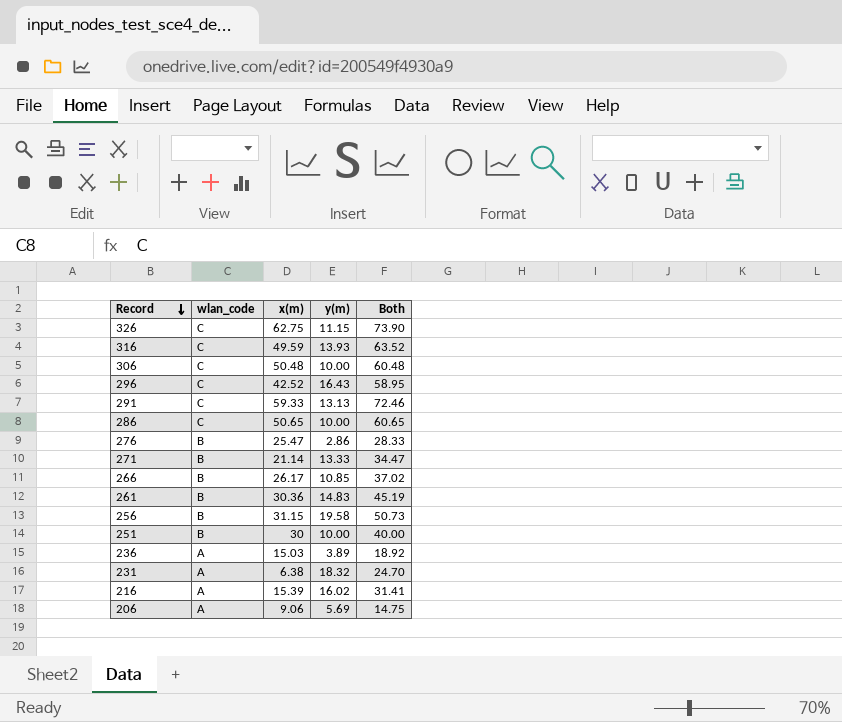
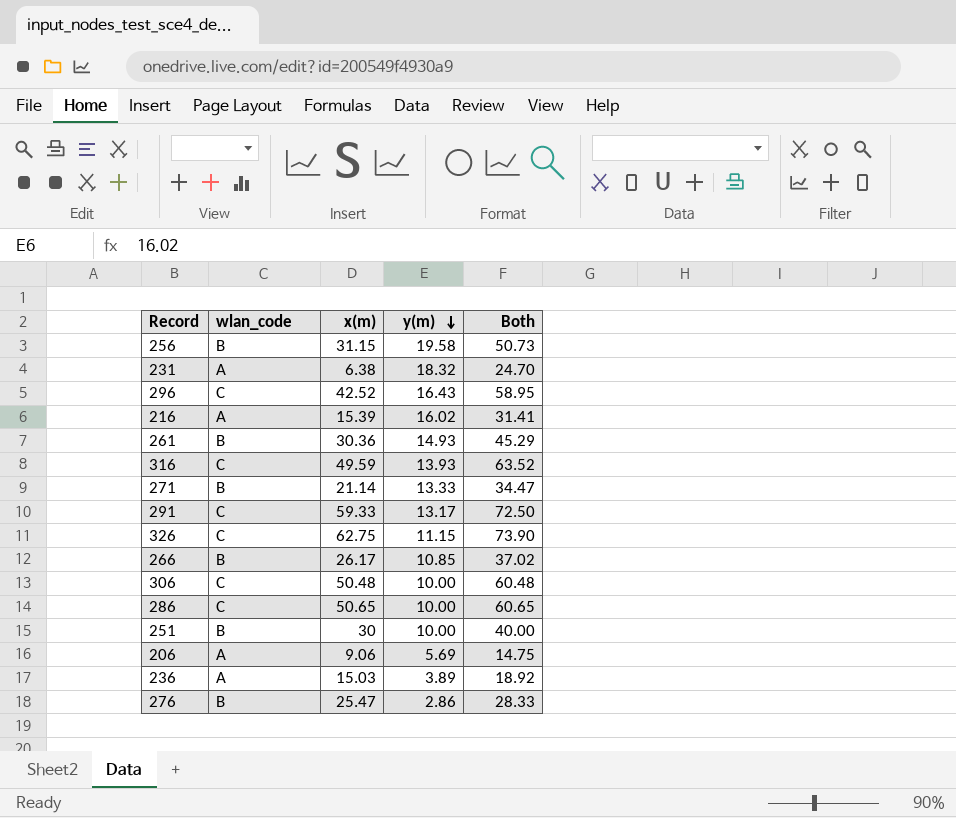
row order: Record descending -> y(m) descending
261 | y(m): 14.83 -> 14.93
261 | Both: 45.19 -> 45.29
291 | y(m): 13.13 -> 13.17
291 | Both: 72.46 -> 72.50

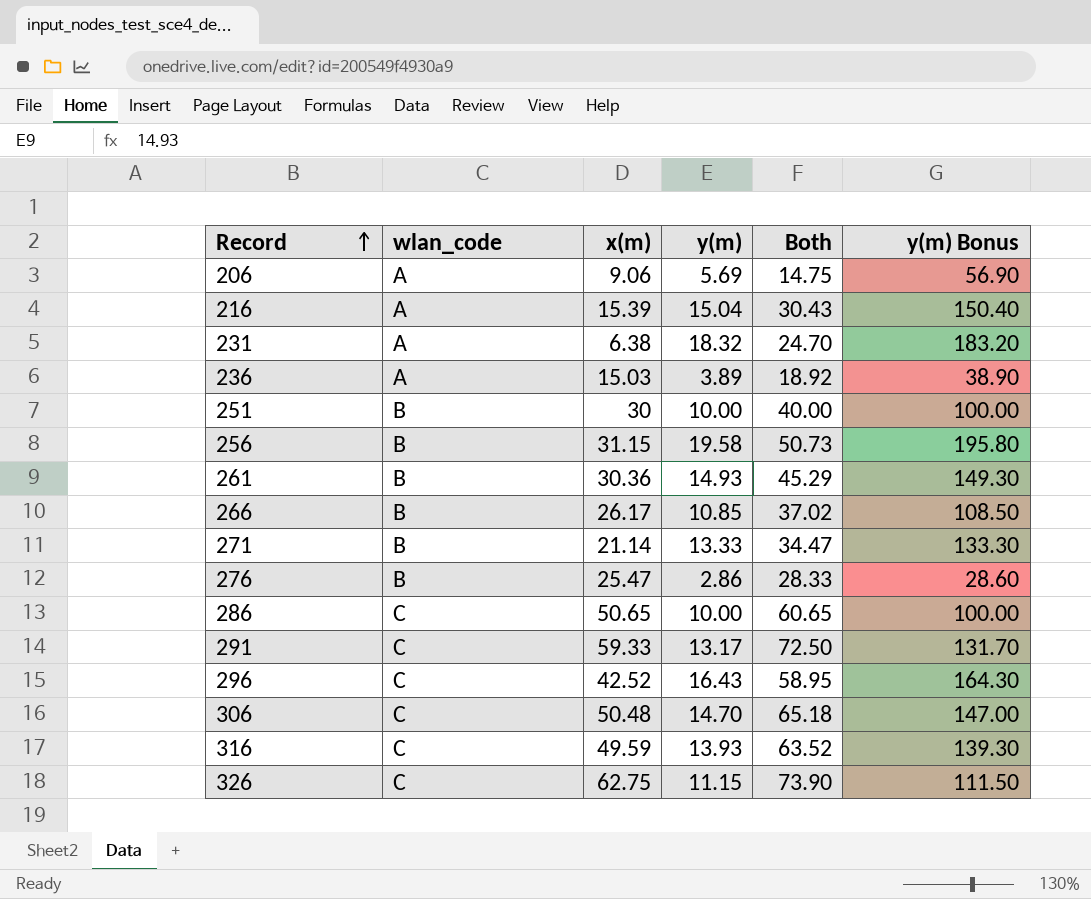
row order: y(m) descending -> Record ascending
column y(m) Bonus | formula: none -> [y(m)] * 10
216 | y(m): 16.02 -> 15.04
216 | Both: 31.41 -> 30.43
306 | y(m): 10.00 -> 14.70
306 | Both: 60.48 -> 65.18

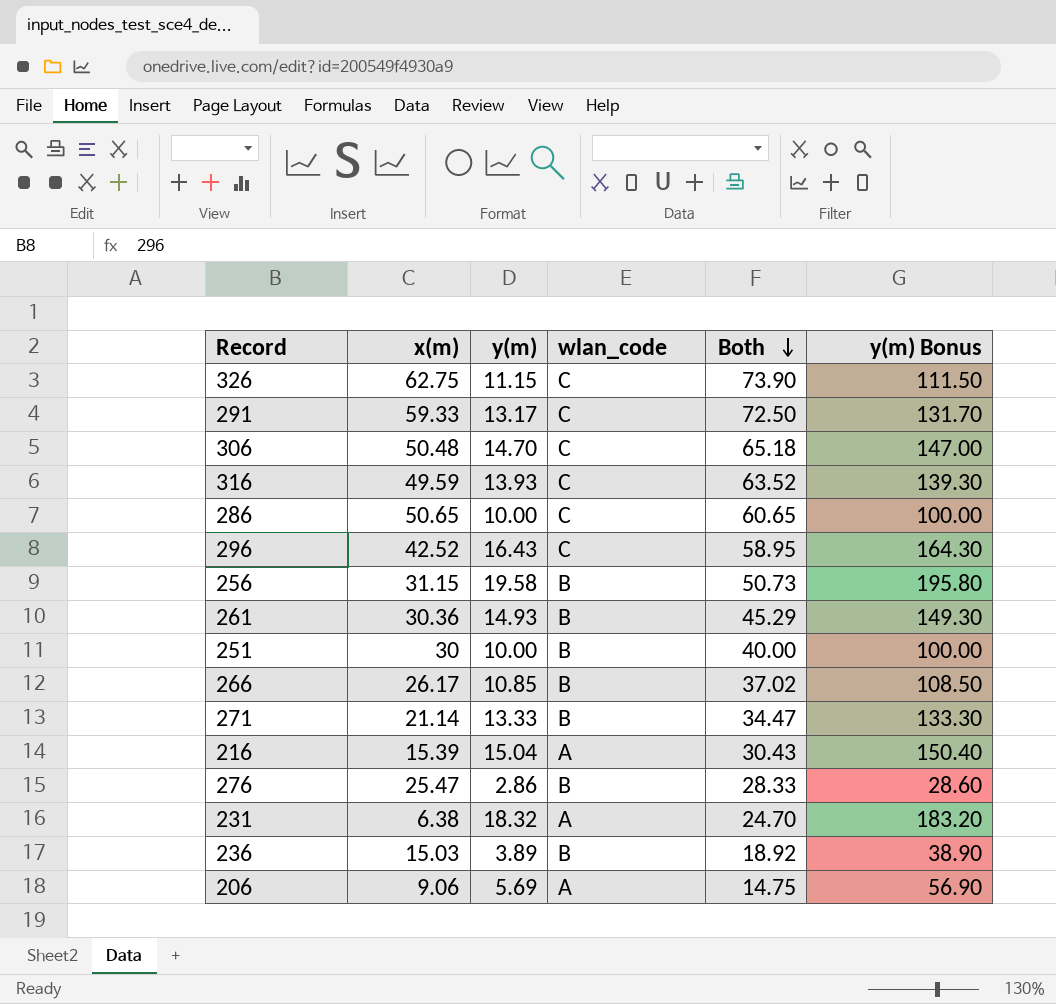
row order: Record ascending -> Both descending
column wlan_code | position: 2 -> 4
236 | wlan_code: A -> B

